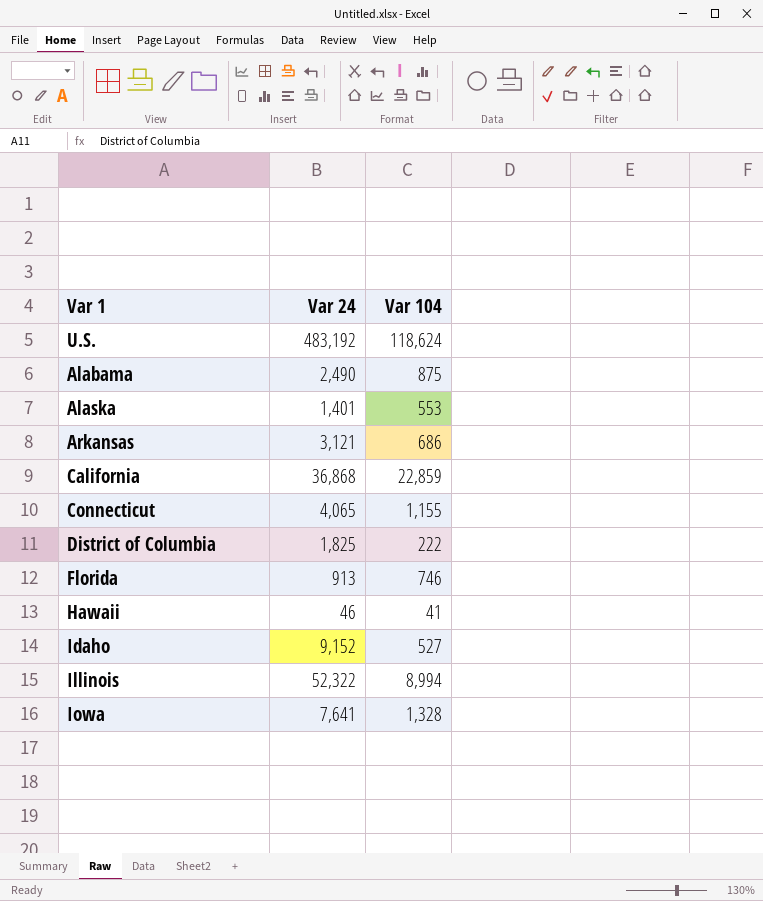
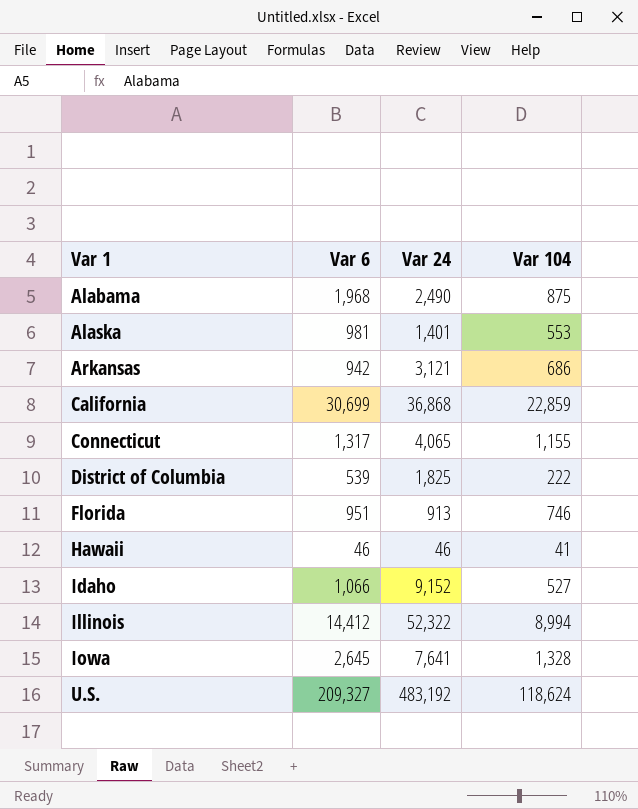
row order: none -> Var 1 ascending
column Var 6 | position: none -> 2

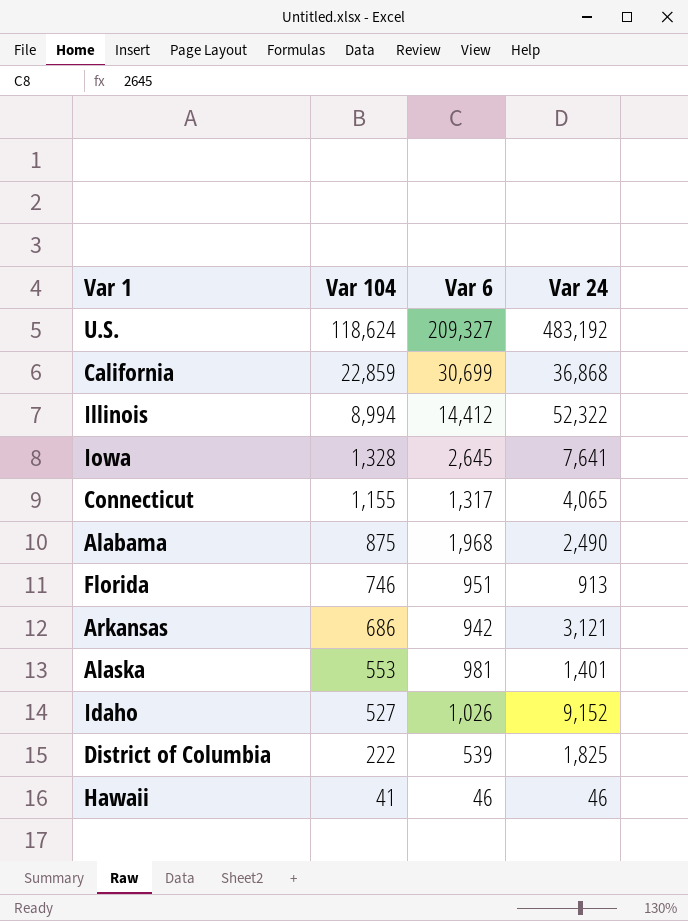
row order: Var 1 ascending -> Var 104 descending
column Var 104 | position: 4 -> 2
Idaho | Var 6: 1,066 -> 1,026

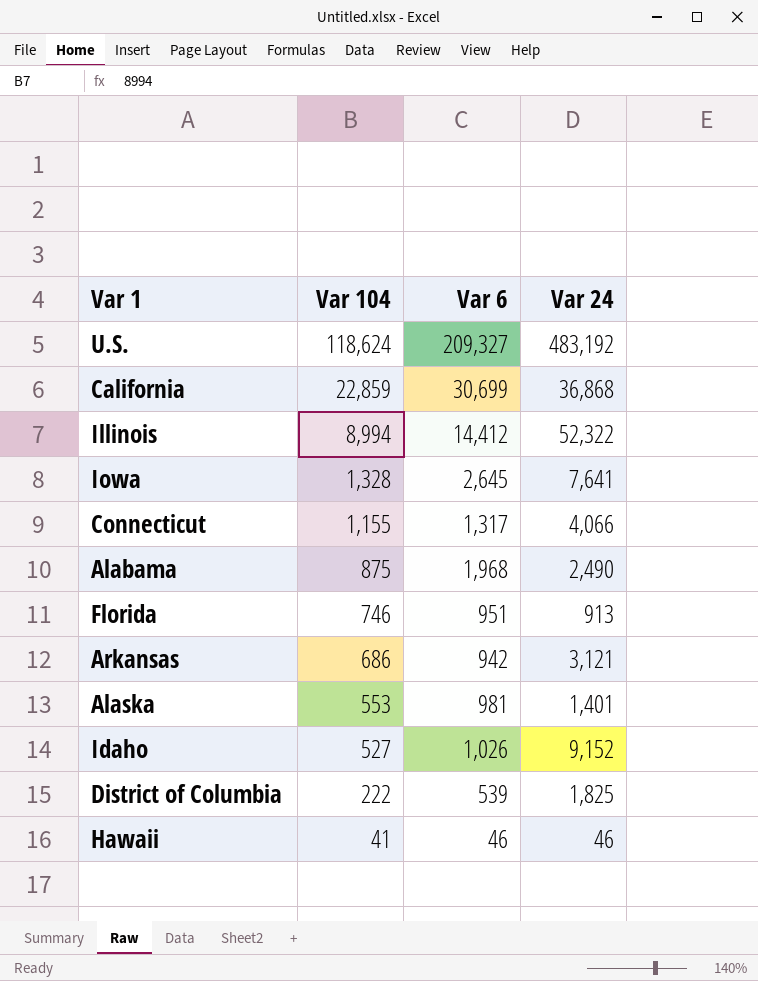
Connecticut | Var 24: 4,065 -> 4,066

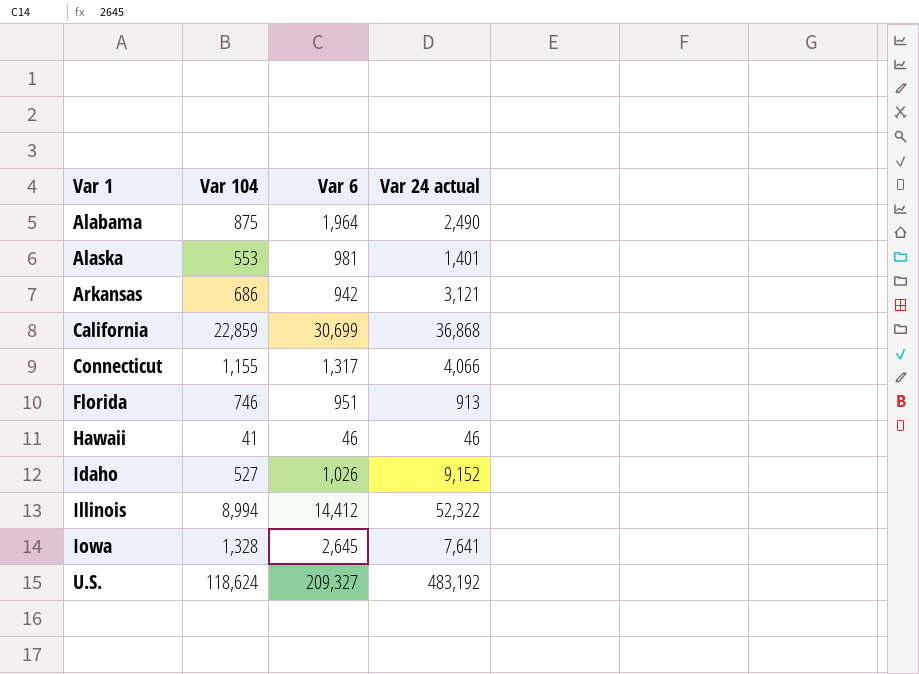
row order: Var 104 descending -> Var 1 ascending
column name: Var 24 -> Var 24 actual
row District of Columbia: 222 | 539 | 1,825 -> none
Alabama | Var 6: 1,968 -> 1,964

